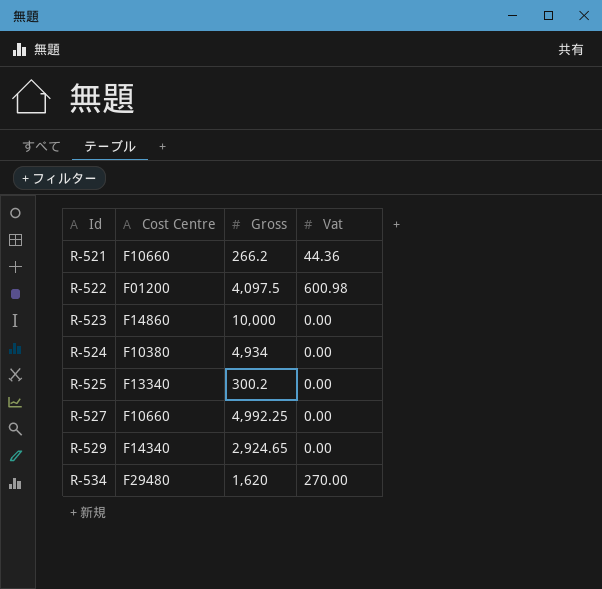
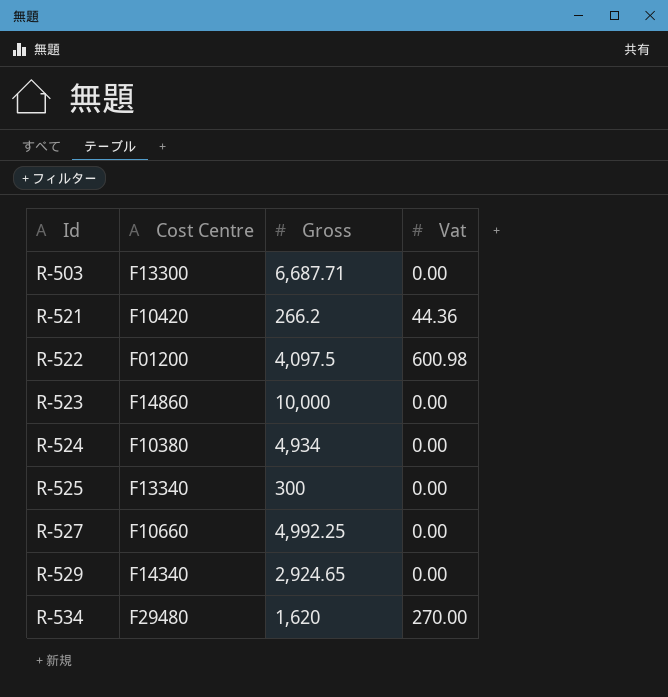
row R-503: none -> F13300 | 6,687.71 | 0.00
R-521 | Cost Centre: F10660 -> F10420
R-525 | Gross: 300.2 -> 300

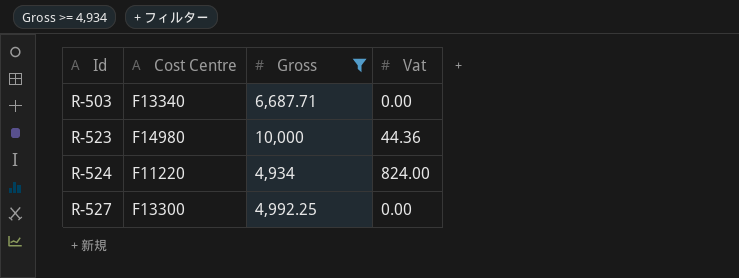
filter: none -> Gross >= 4,934
R-503 | Cost Centre: F13300 -> F13340
R-523 | Cost Centre: F14860 -> F14980
R-523 | Vat: 0.00 -> 44.36
R-524 | Cost Centre: F10380 -> F11220
R-524 | Vat: 0.00 -> 824.00
R-527 | Cost Centre: F10660 -> F13300

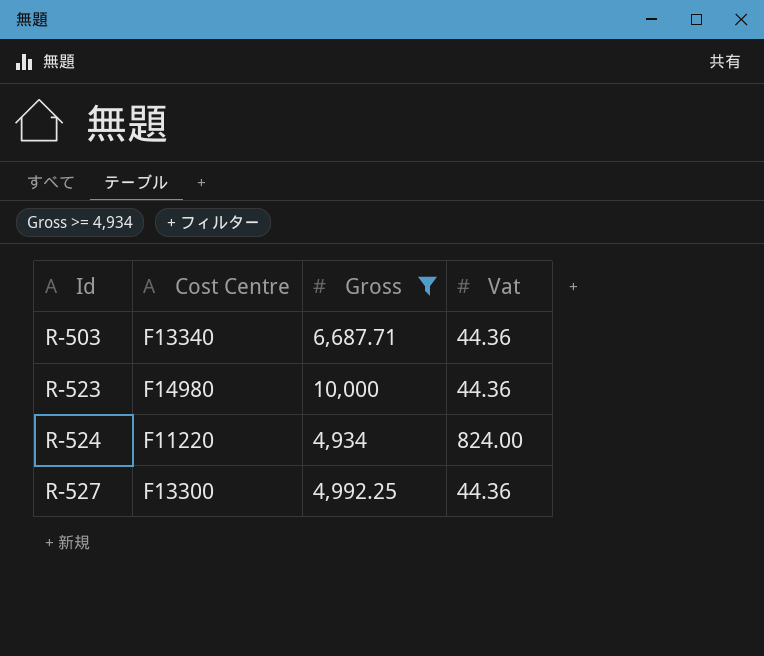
R-503 | Vat: 0.00 -> 44.36
R-527 | Vat: 0.00 -> 44.36

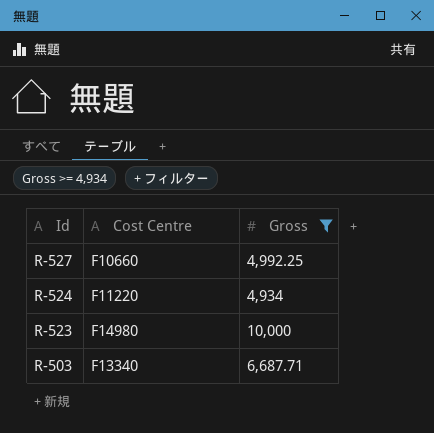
row order: Id ascending -> Id descending
column Vat | position: 4 -> none
R-527 | Cost Centre: F13300 -> F10660

